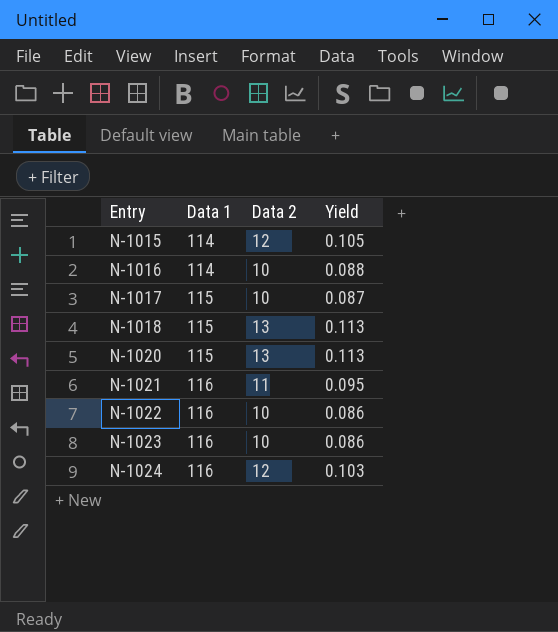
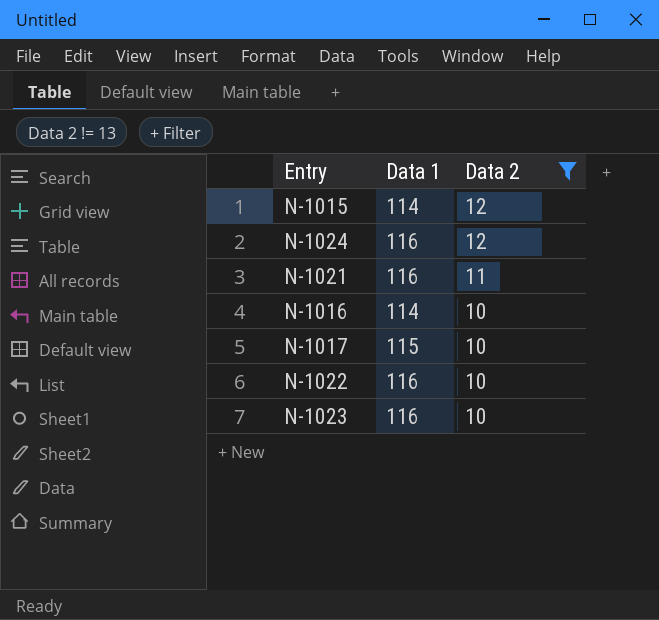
filter: none -> Data 2 != 13
row order: Entry ascending -> Data 2 descending
column Yield | formula: [Data 2] / [Data 1] -> none

